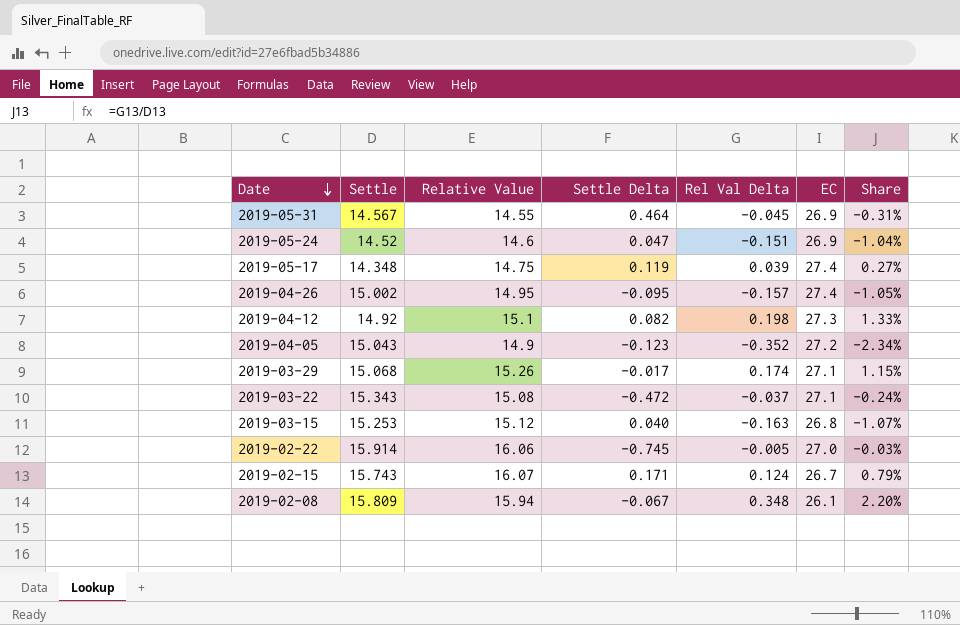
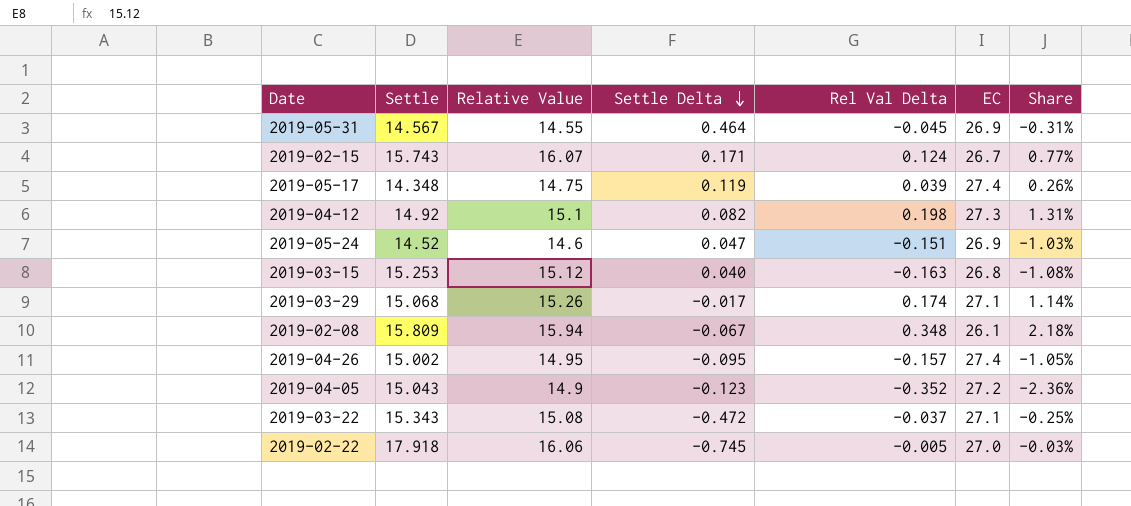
row order: Date descending -> Settle Delta descending
column Share | formula: [Rel Val Delta] / [Settle] -> [Rel Val Delta] / [Relative Value]
2019-02-22 | Settle: 15.914 -> 17.918

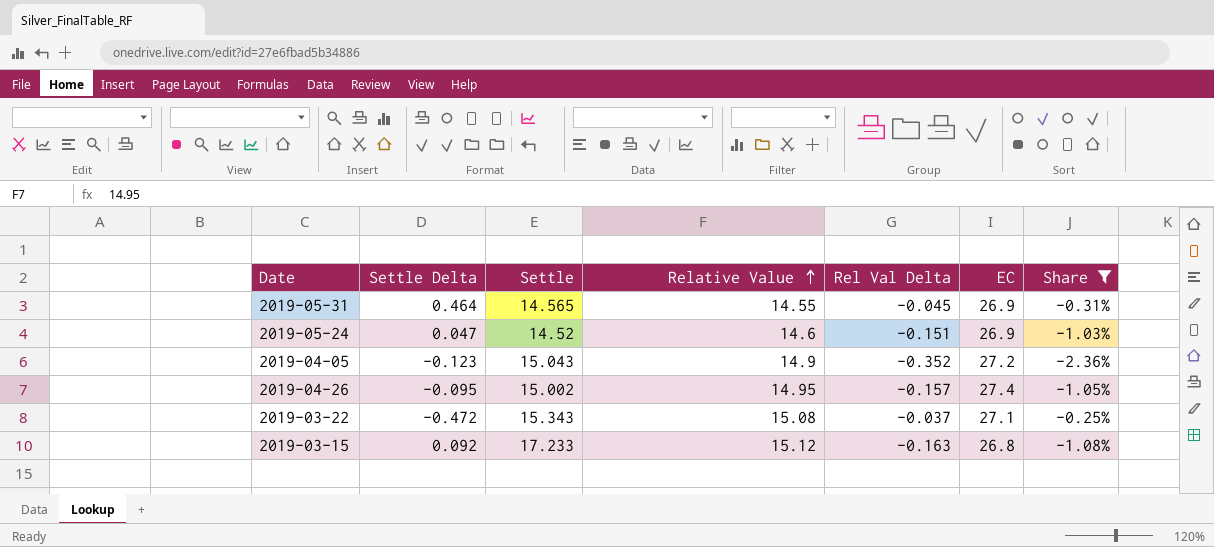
filter: none -> Share <= -0.25%
row order: Settle Delta descending -> Relative Value ascending
column Settle Delta | position: 4 -> 2
2019-05-31 | Settle: 14.567 -> 14.565
2019-03-15 | Settle Delta: 0.040 -> 0.092
2019-03-15 | Settle: 15.253 -> 17.233

